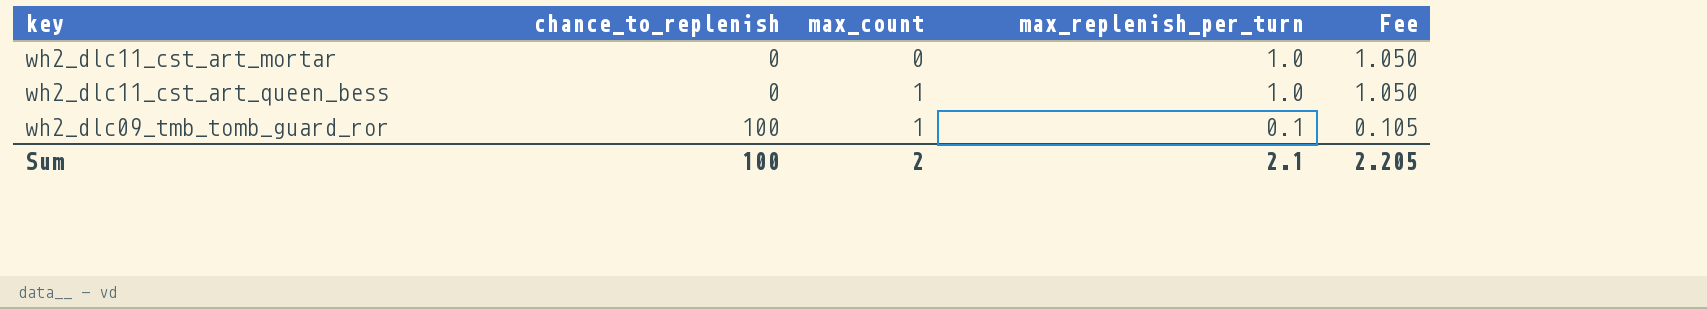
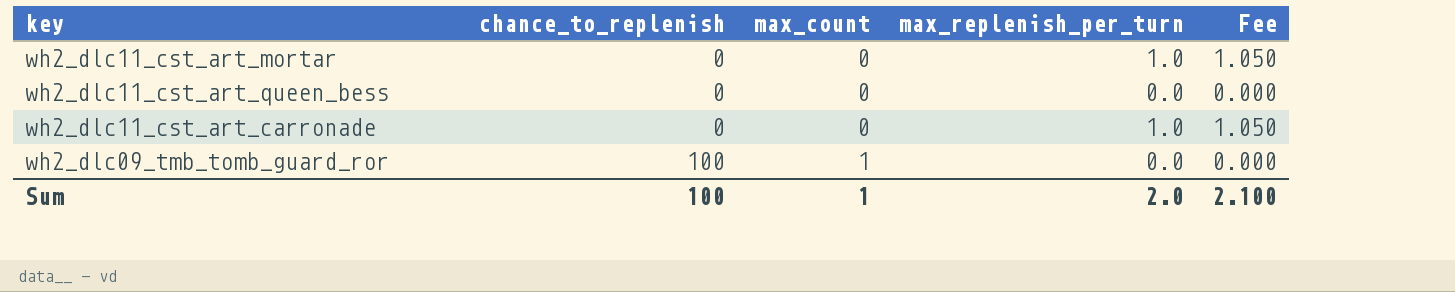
wh2_dlc11_cst_art_queen_bess | max_count: 1 -> 0
wh2_dlc11_cst_art_queen_bess | max_replenish_per_turn: 1.0 -> 0.0
wh2_dlc11_cst_art_queen_bess | Fee: 1.050 -> 0.000
row wh2_dlc11_cst_art_carronade: none -> 0 | 0 | 1.0 | 1.050
wh2_dlc09_tmb_tomb_guard_ror | max_replenish_per_turn: 0.1 -> 0.0
wh2_dlc09_tmb_tomb_guard_ror | Fee: 0.105 -> 0.000
Sum | max_count: 2 -> 1
Sum | max_replenish_per_turn: 2.1 -> 2.0
Sum | Fee: 2.205 -> 2.100

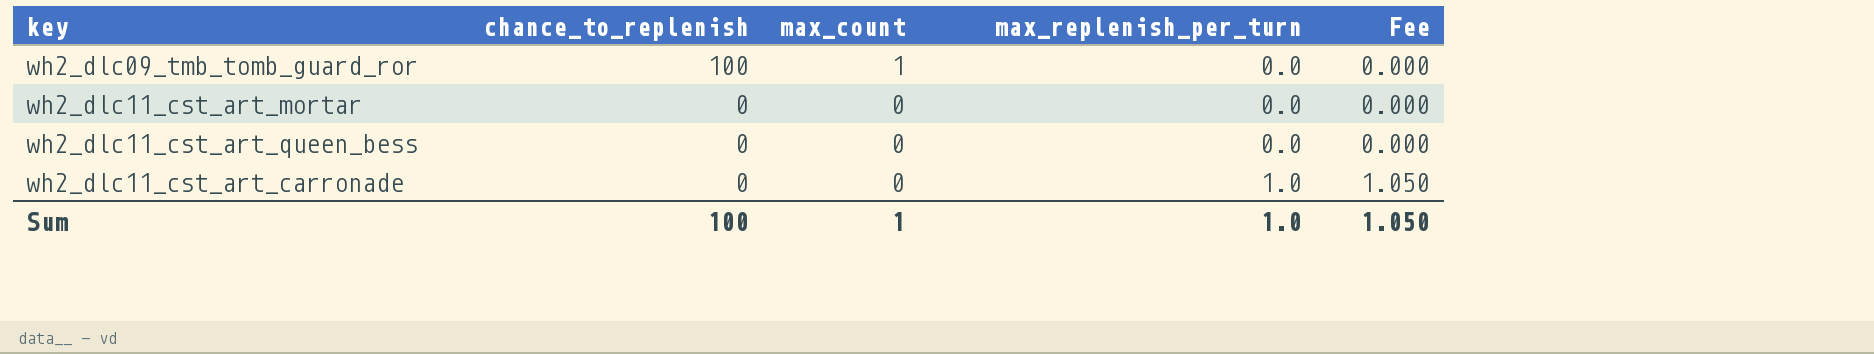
row order: chance_to_replenish ascending -> chance_to_replenish descending
wh2_dlc11_cst_art_mortar | max_replenish_per_turn: 1.0 -> 0.0
wh2_dlc11_cst_art_mortar | Fee: 1.050 -> 0.000
Sum | max_replenish_per_turn: 2.0 -> 1.0
Sum | Fee: 2.100 -> 1.050

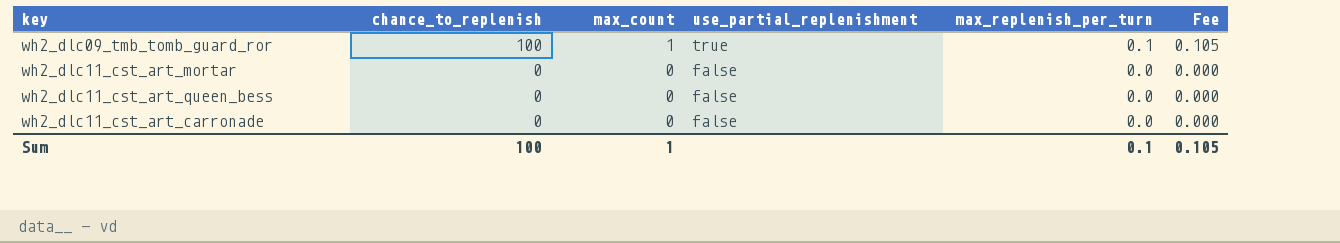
column use_partial_replenishment | position: none -> 4
wh2_dlc09_tmb_tomb_guard_ror | max_replenish_per_turn: 0.0 -> 0.1
wh2_dlc09_tmb_tomb_guard_ror | Fee: 0.000 -> 0.105
wh2_dlc11_cst_art_carronade | max_replenish_per_turn: 1.0 -> 0.0
wh2_dlc11_cst_art_carronade | Fee: 1.050 -> 0.000
Sum | max_replenish_per_turn: 1.0 -> 0.1
Sum | Fee: 1.050 -> 0.105

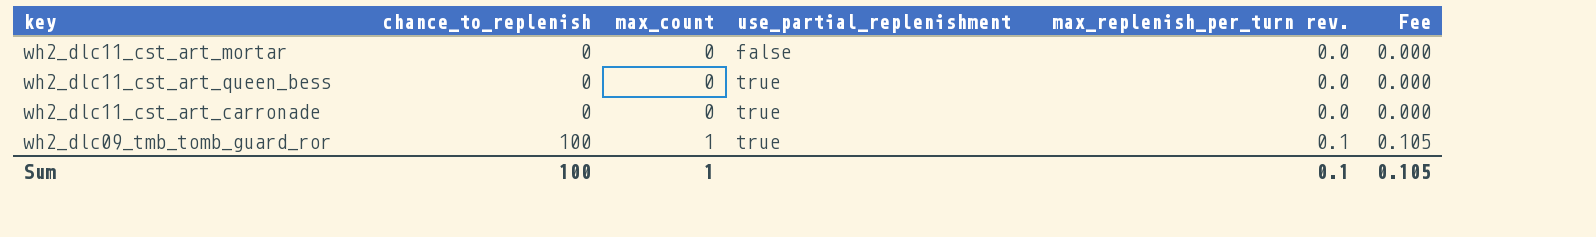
row order: chance_to_replenish descending -> chance_to_replenish ascending
column name: max_replenish_per_turn -> max_replenish_per_turn rev.
wh2_dlc11_cst_art_queen_bess | use_partial_replenishment: false -> true
wh2_dlc11_cst_art_carronade | use_partial_replenishment: false -> true

